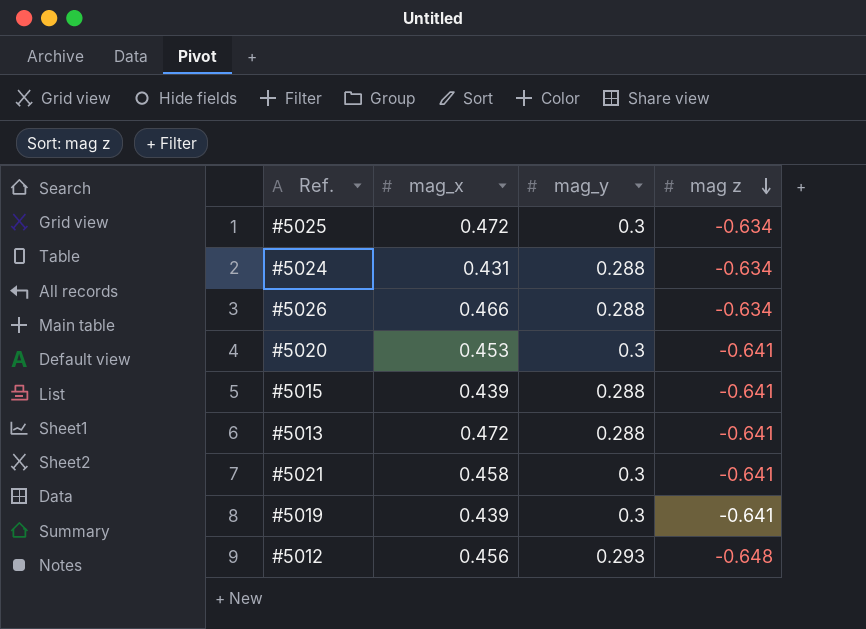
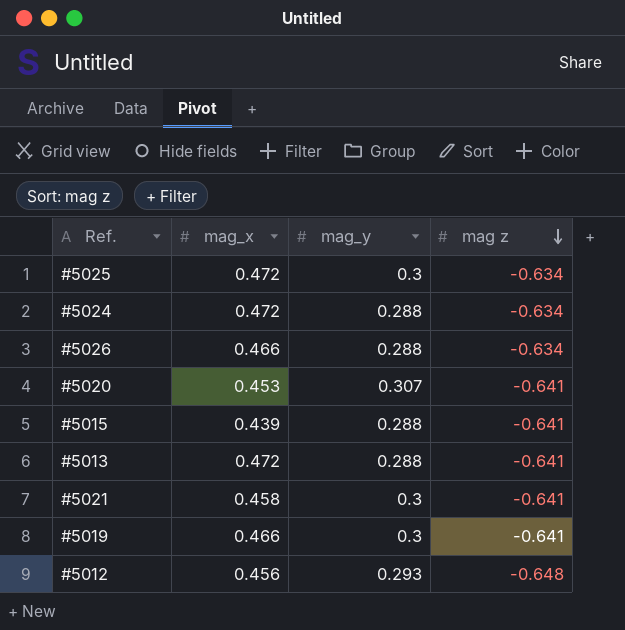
#5024 | mag_x: 0.431 -> 0.472
#5020 | mag_y: 0.3 -> 0.307
#5019 | mag_x: 0.439 -> 0.466

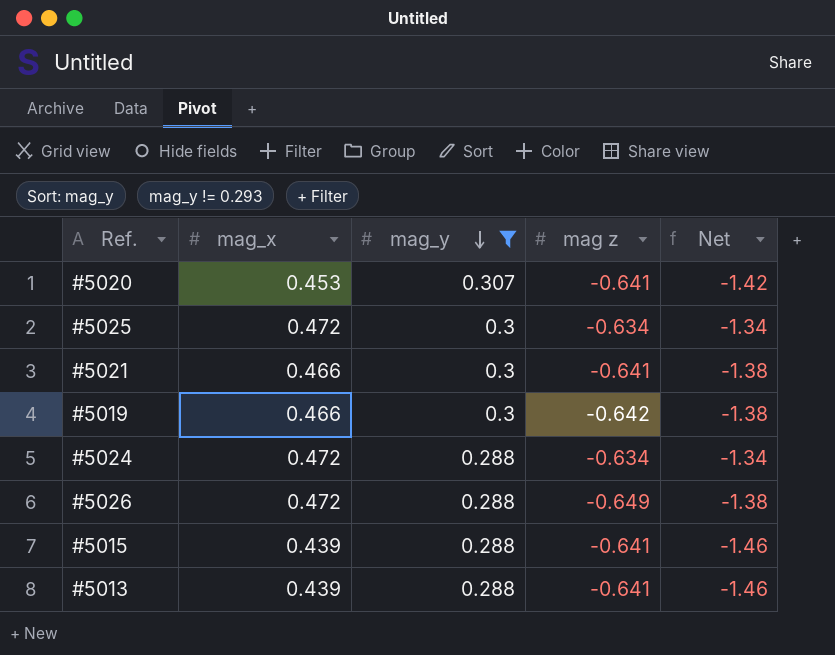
filter: none -> mag_y != 0.293
row order: mag z descending -> mag_y descending
column Net | formula: none -> [mag z] / [mag_x]
#5021 | mag_x: 0.458 -> 0.466
#5019 | mag z: -0.641 -> -0.642
#5026 | mag_x: 0.466 -> 0.472
#5026 | mag z: -0.634 -> -0.649
#5013 | mag_x: 0.472 -> 0.439

